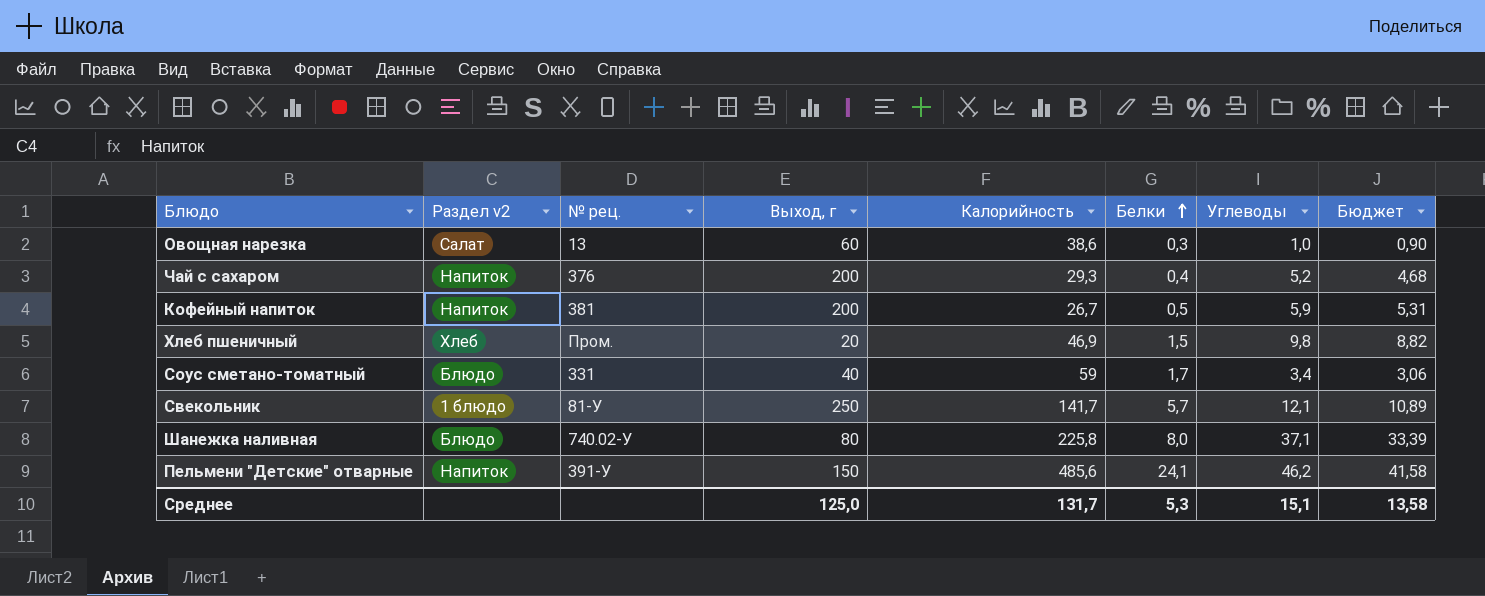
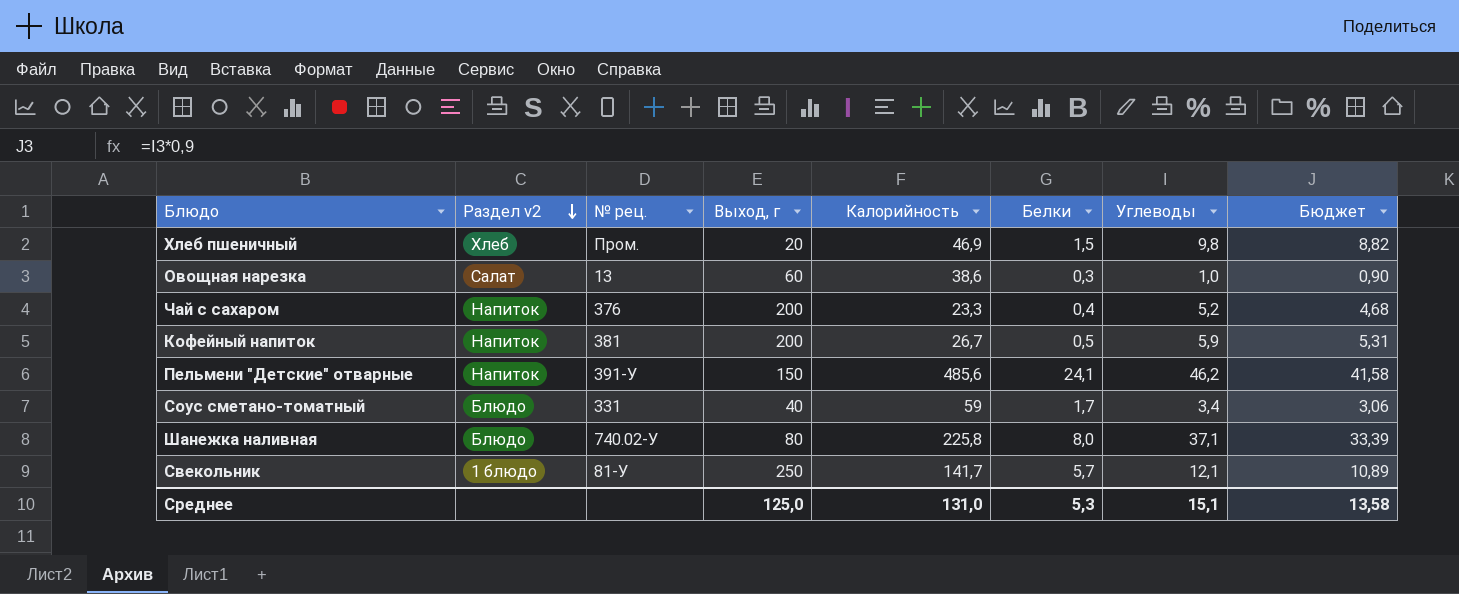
row order: Белки ascending -> Раздел v2 descending
Чай с сахаром | Калорийность: 29,3 -> 23,3
Среднее | Калорийность: 131,7 -> 131,0

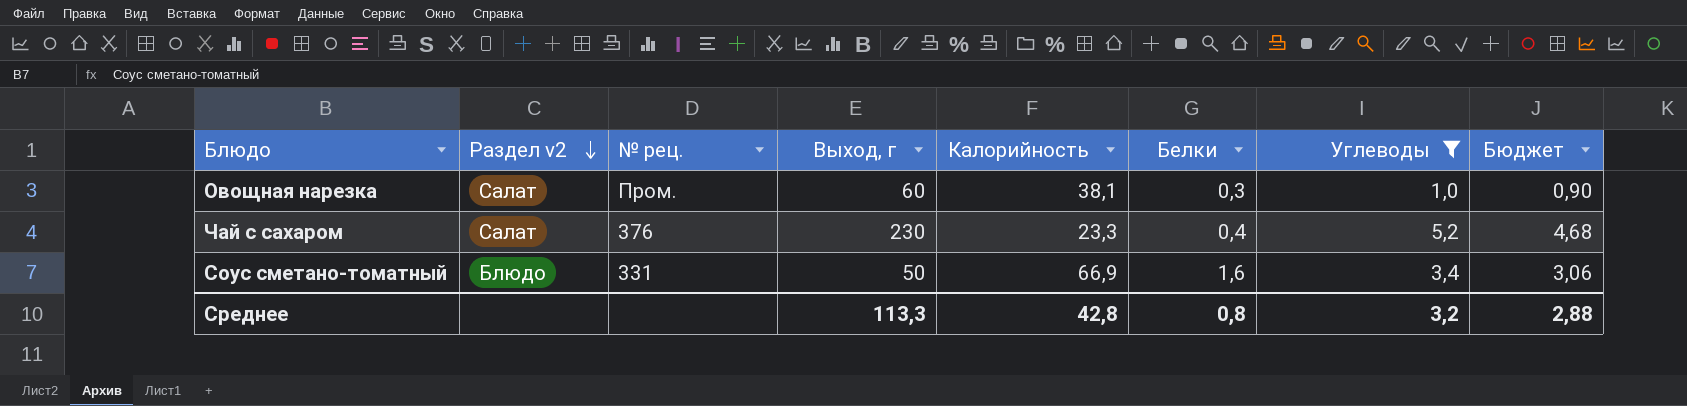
filter: none -> Углеводы <= 5,2
Овощная нарезка | № рец.: 13 -> Пром.
Овощная нарезка | Калорийность: 38,6 -> 38,1
Чай с сахаром | Раздел v2: Напиток -> Салат
Чай с сахаром | Выход, г: 200 -> 230
Соус сметано-томатный | Выход, г: 40 -> 50
Соус сметано-томатный | Калорийность: 59 -> 66,9
Соус сметано-томатный | Белки: 1,7 -> 1,6
Среднее | Выход, г: 125,0 -> 113,3
Среднее | Калорийность: 131,0 -> 42,8
Среднее | Белки: 5,3 -> 0,8
Среднее | Углеводы: 15,1 -> 3,2
Среднее | Бюджет: 13,58 -> 2,88

